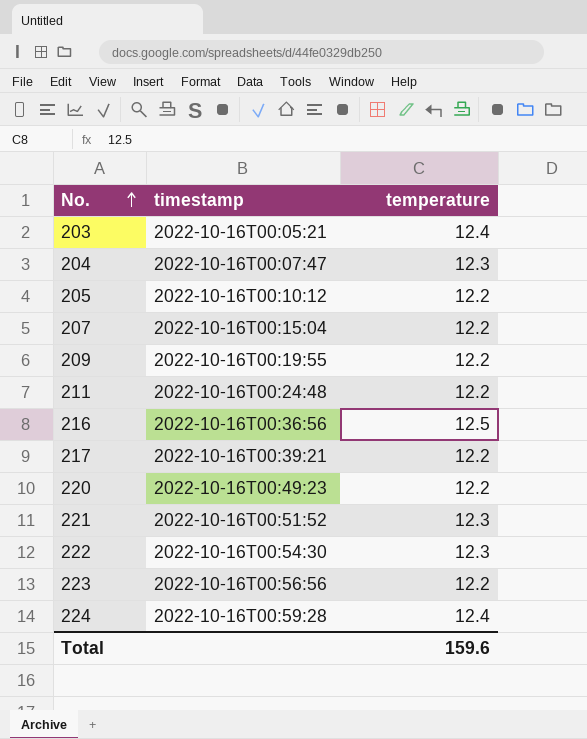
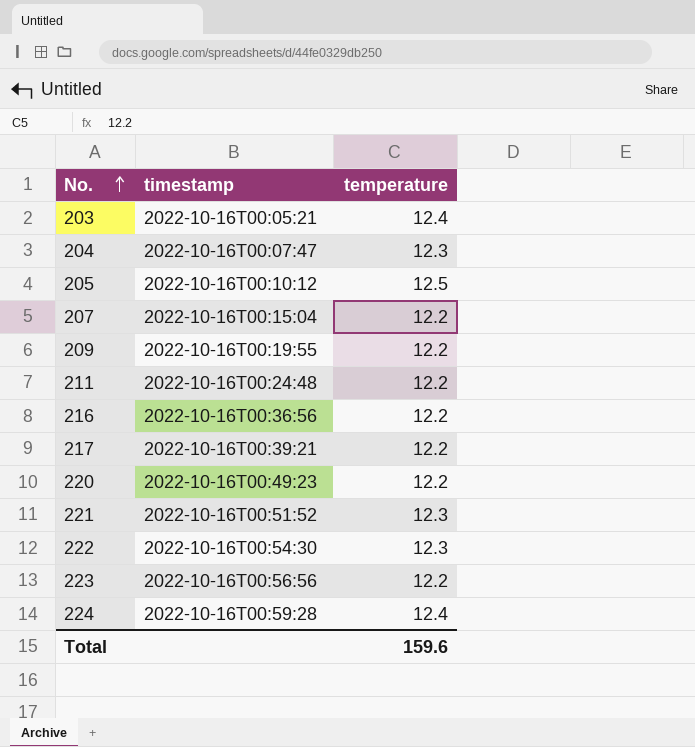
205 | temperature: 12.2 -> 12.5
216 | temperature: 12.5 -> 12.2

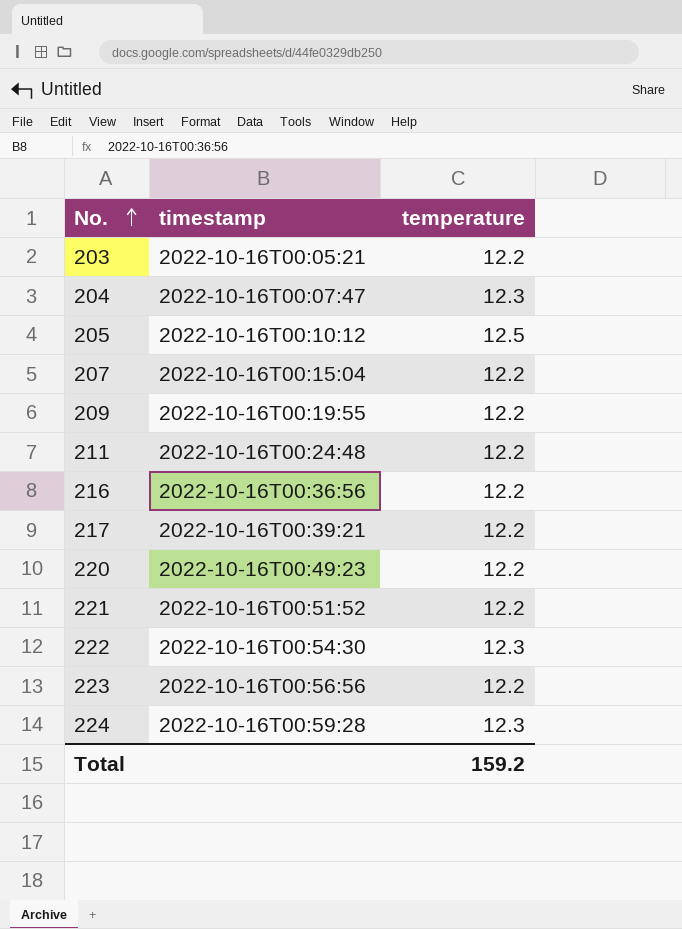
203 | temperature: 12.4 -> 12.2
221 | temperature: 12.3 -> 12.2
224 | temperature: 12.4 -> 12.3
Total | temperature: 159.6 -> 159.2

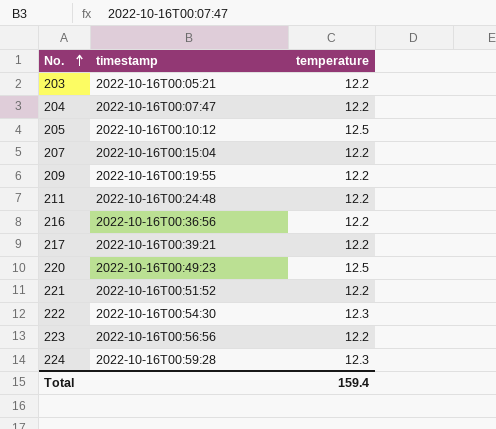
204 | temperature: 12.3 -> 12.2
220 | temperature: 12.2 -> 12.5
Total | temperature: 159.2 -> 159.4

